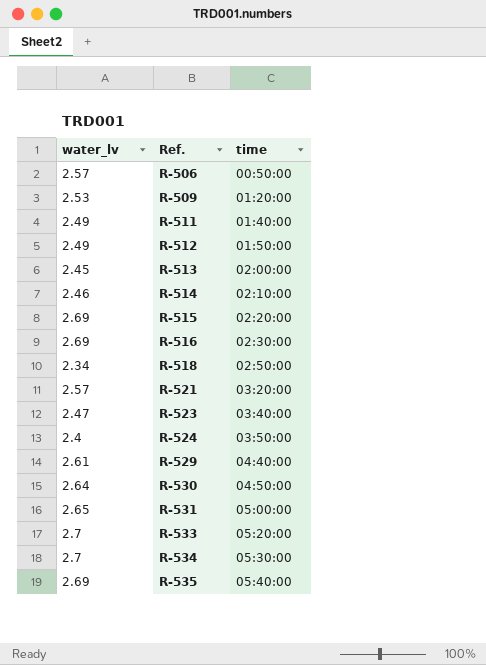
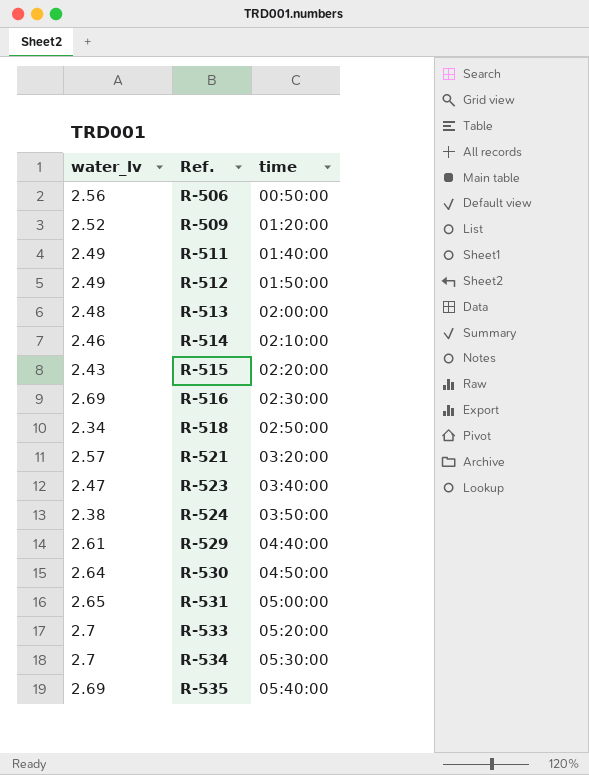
R-506 | water_lv: 2.57 -> 2.56
R-509 | water_lv: 2.53 -> 2.52
R-513 | water_lv: 2.45 -> 2.48
R-515 | water_lv: 2.69 -> 2.43
R-524 | water_lv: 2.4 -> 2.38

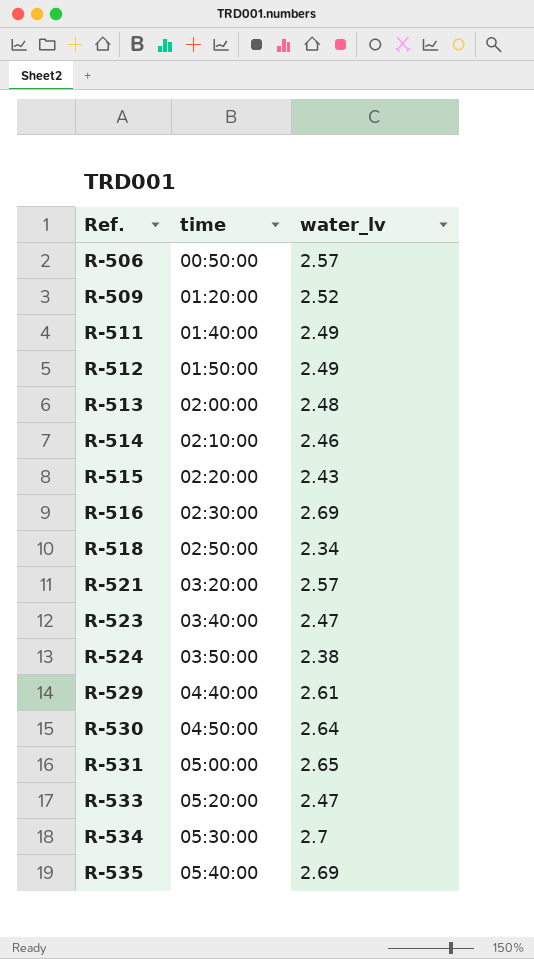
column water_lv | position: 1 -> 3
R-506 | water_lv: 2.56 -> 2.57
R-533 | water_lv: 2.7 -> 2.47

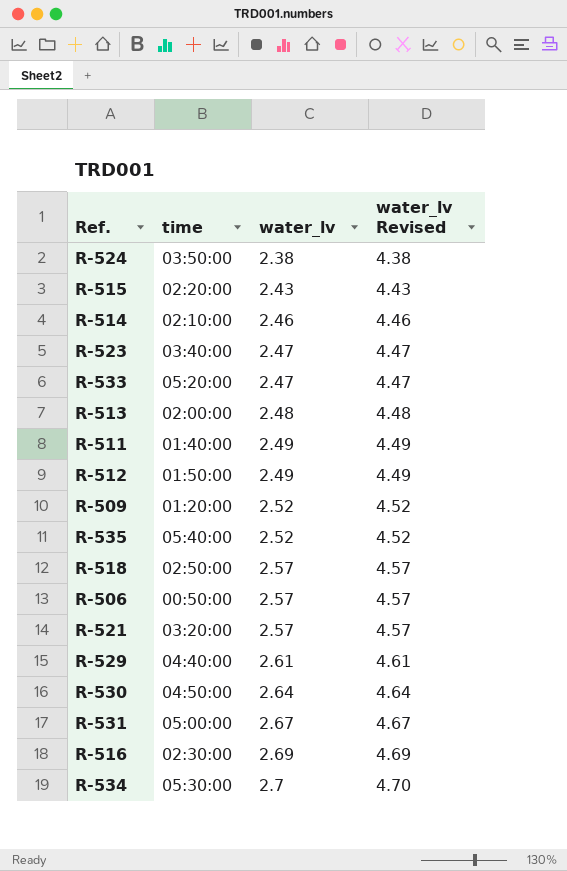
row order: Ref. ascending -> water_lv ascending
column water_lv Revised | formula: none -> [water_lv] + 2
R-535 | water_lv: 2.69 -> 2.52
R-518 | water_lv: 2.34 -> 2.57
R-531 | water_lv: 2.65 -> 2.67

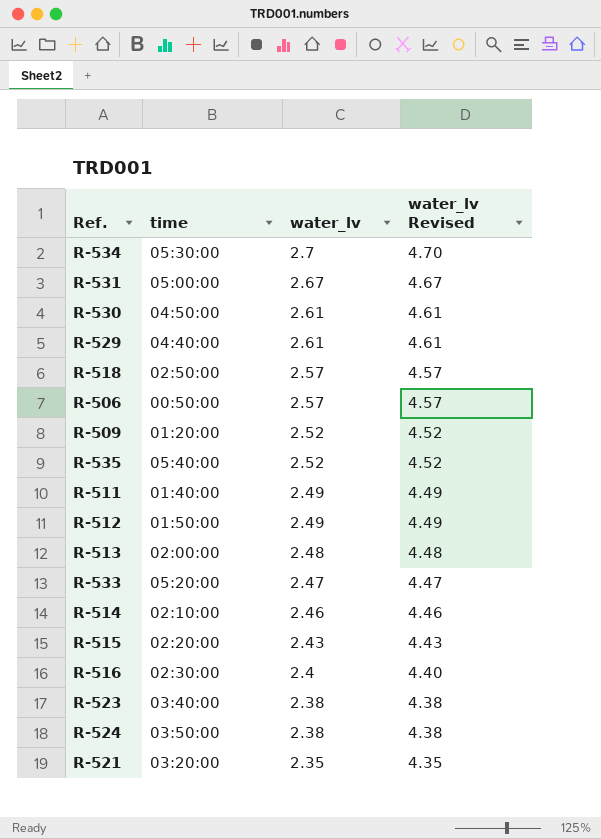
row order: water_lv ascending -> water_lv descending
R-530 | water_lv: 2.64 -> 2.61
R-530 | water_lv Revised: 4.64 -> 4.61
R-516 | water_lv: 2.69 -> 2.4
R-516 | water_lv Revised: 4.69 -> 4.40
R-523 | water_lv: 2.47 -> 2.38
R-523 | water_lv Revised: 4.47 -> 4.38
R-521 | water_lv: 2.57 -> 2.35
R-521 | water_lv Revised: 4.57 -> 4.35

